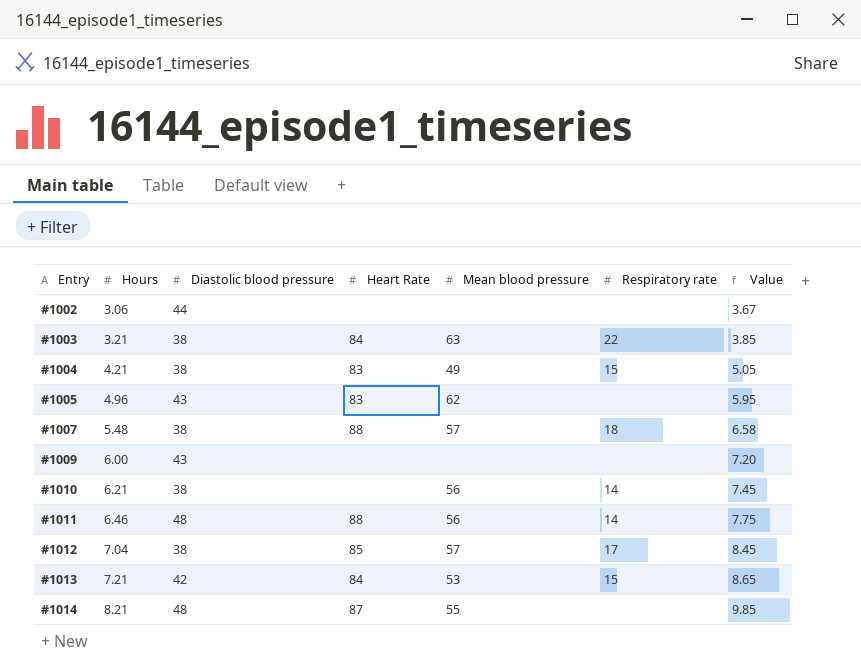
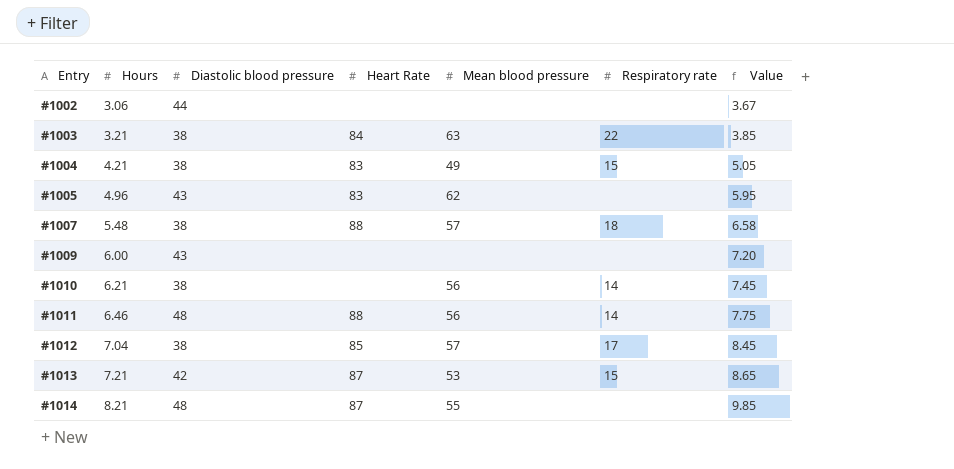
#1013 | Heart Rate: 84 -> 87

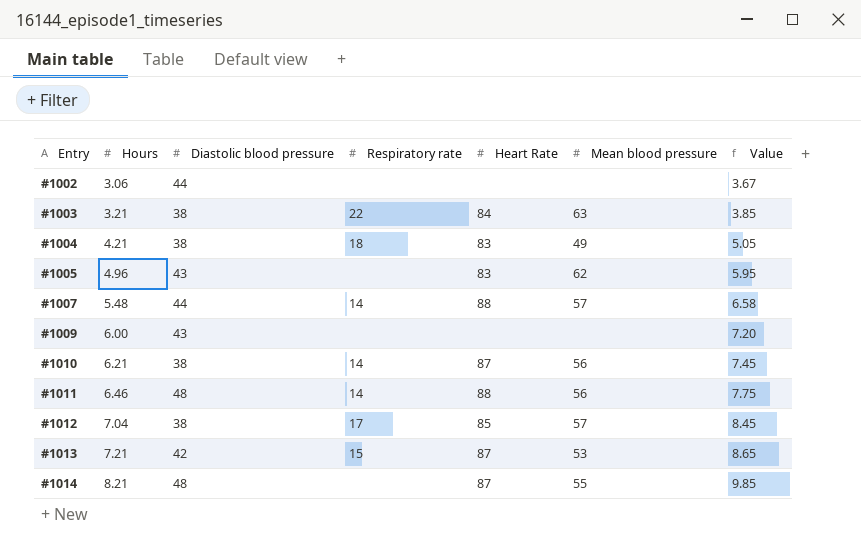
column Respiratory rate | position: 6 -> 4
#1004 | Respiratory rate: 15 -> 18
#1007 | Diastolic blood pressure: 38 -> 44
#1007 | Respiratory rate: 18 -> 14
#1010 | Heart Rate: none -> 87

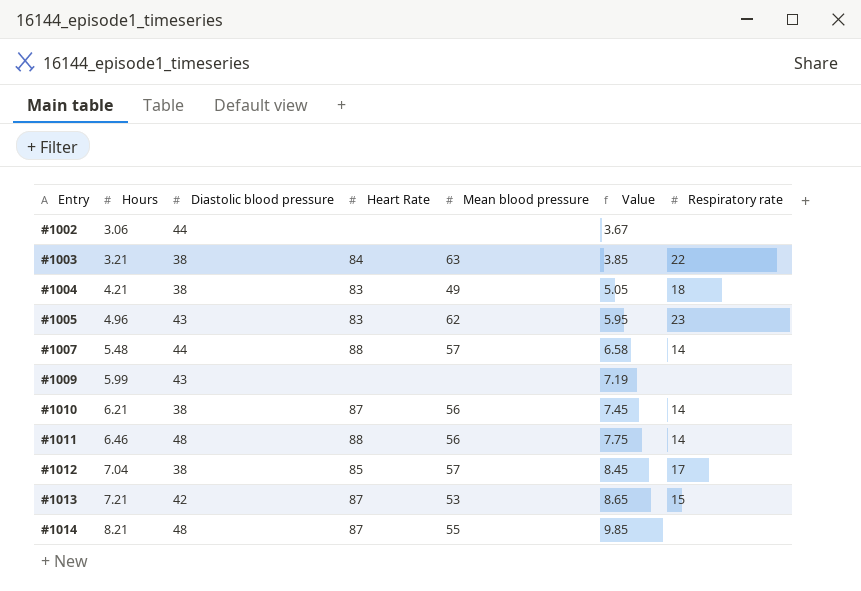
column Respiratory rate | position: 4 -> 7
#1005 | Respiratory rate: none -> 23
#1009 | Hours: 6.00 -> 5.99
#1009 | Value: 7.20 -> 7.19

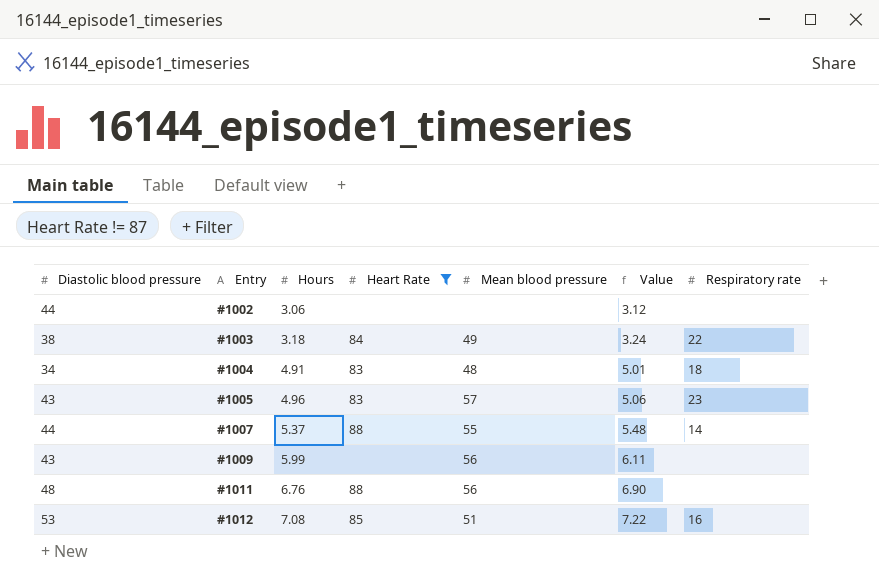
filter: none -> Heart Rate != 87
column Diastolic blood pressure | position: 3 -> 1
column Value | formula: [Hours] * 1.2 -> [Hours] * 1.02
#1003 | Hours: 3.21 -> 3.18
#1003 | Mean blood pressure: 63 -> 49
#1004 | Diastolic blood pressure: 38 -> 34
#1004 | Hours: 4.21 -> 4.91
#1004 | Mean blood pressure: 49 -> 48
#1005 | Mean blood pressure: 62 -> 57
#1007 | Hours: 5.48 -> 5.37
#1007 | Mean blood pressure: 57 -> 55
#1009 | Mean blood pressure: none -> 56
#1011 | Hours: 6.46 -> 6.76
#1011 | Respiratory rate: 14 -> none
#1012 | Diastolic blood pressure: 38 -> 53
#1012 | Hours: 7.04 -> 7.08
#1012 | Mean blood pressure: 57 -> 51
#1012 | Respiratory rate: 17 -> 16

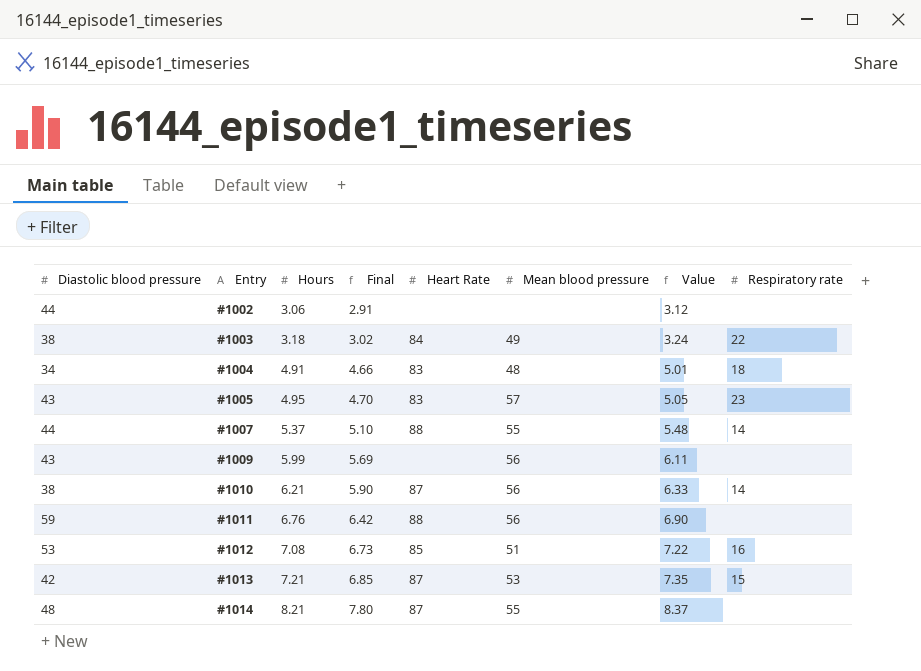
filter: Heart Rate != 87 -> none
column Final | formula: none -> [Hours] * 0.95
#1005 | Hours: 4.96 -> 4.95
#1005 | Value: 5.06 -> 5.05
#1011 | Diastolic blood pressure: 48 -> 59

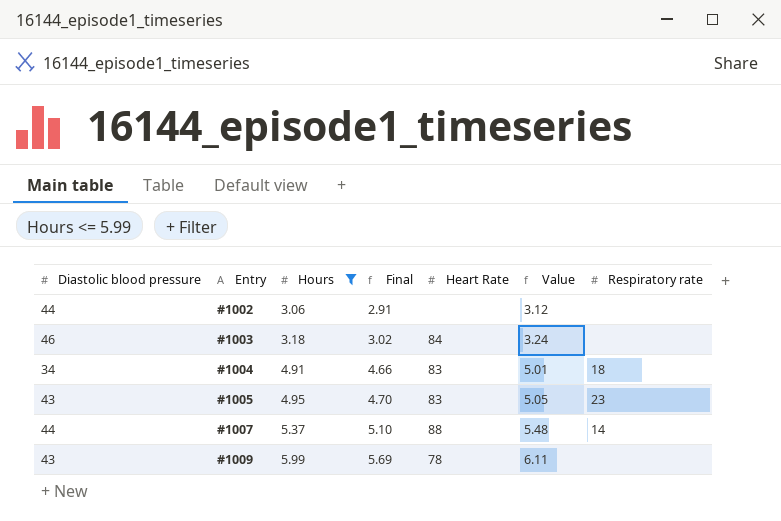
filter: none -> Hours <= 5.99
column Mean blood pressure | position: 6 -> none
#1003 | Diastolic blood pressure: 38 -> 46
#1003 | Respiratory rate: 22 -> none
#1009 | Heart Rate: none -> 78

